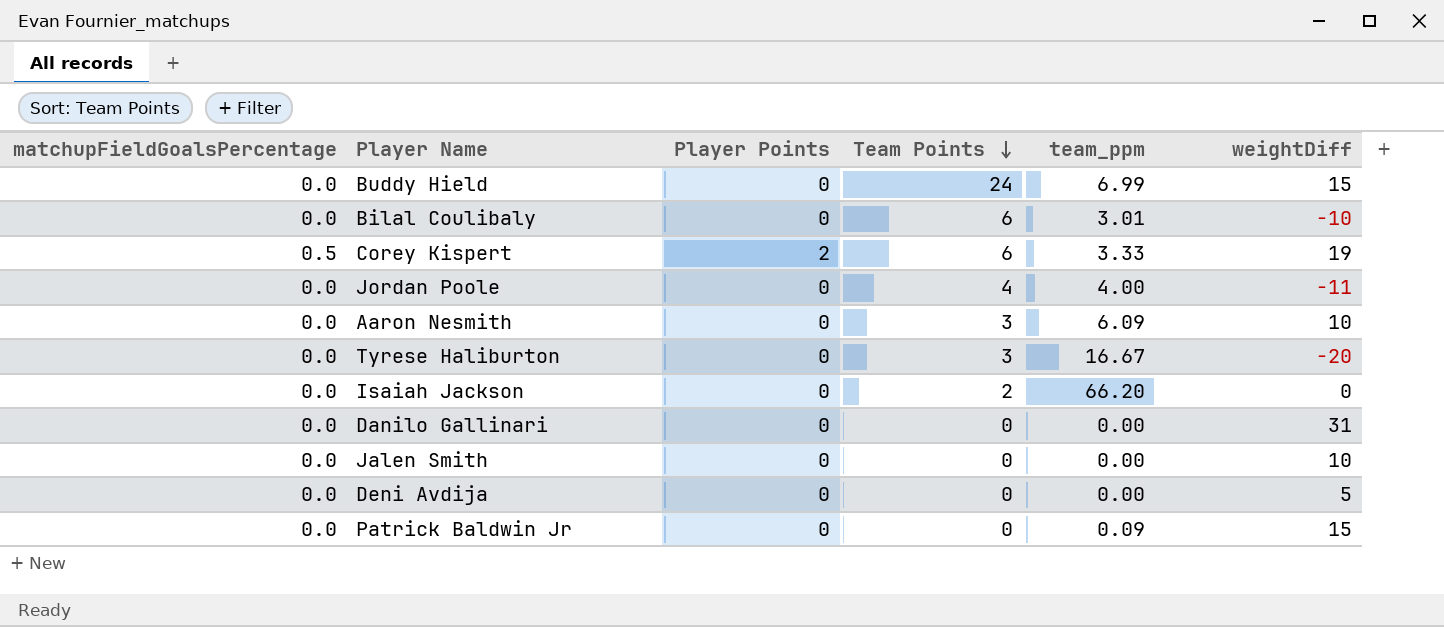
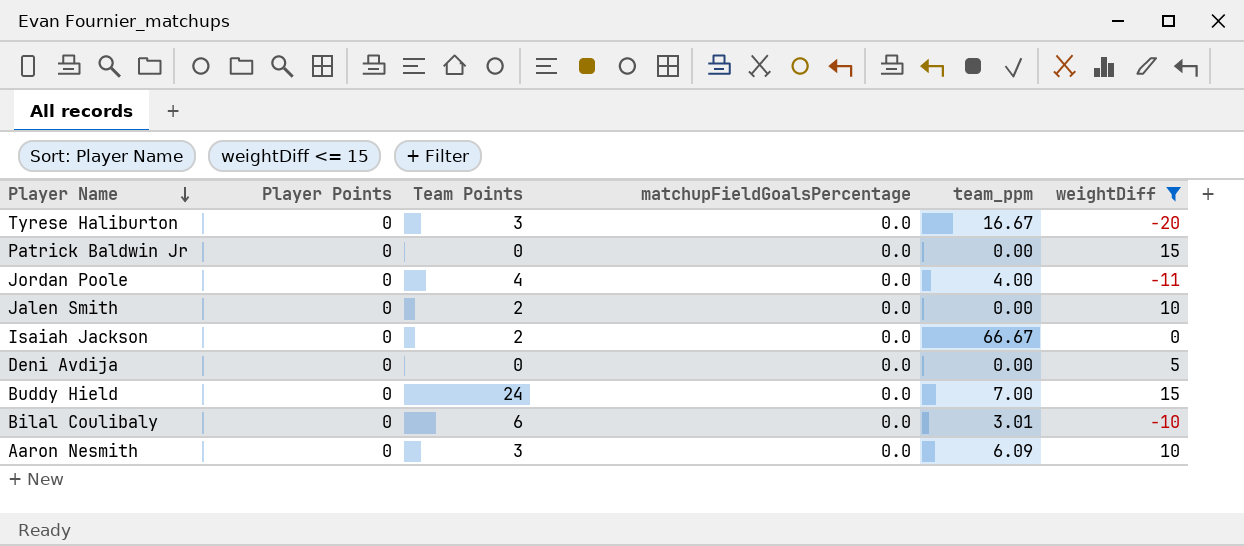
filter: none -> weightDiff <= 15
row order: Team Points descending -> Player Name descending
column matchupFieldGoalsPercentage | position: 1 -> 4
Patrick Baldwin Jr | team_ppm: 0.09 -> 0.00
Jalen Smith | Team Points: 0 -> 2
Isaiah Jackson | team_ppm: 66.20 -> 66.67
Buddy Hield | team_ppm: 6.99 -> 7.00

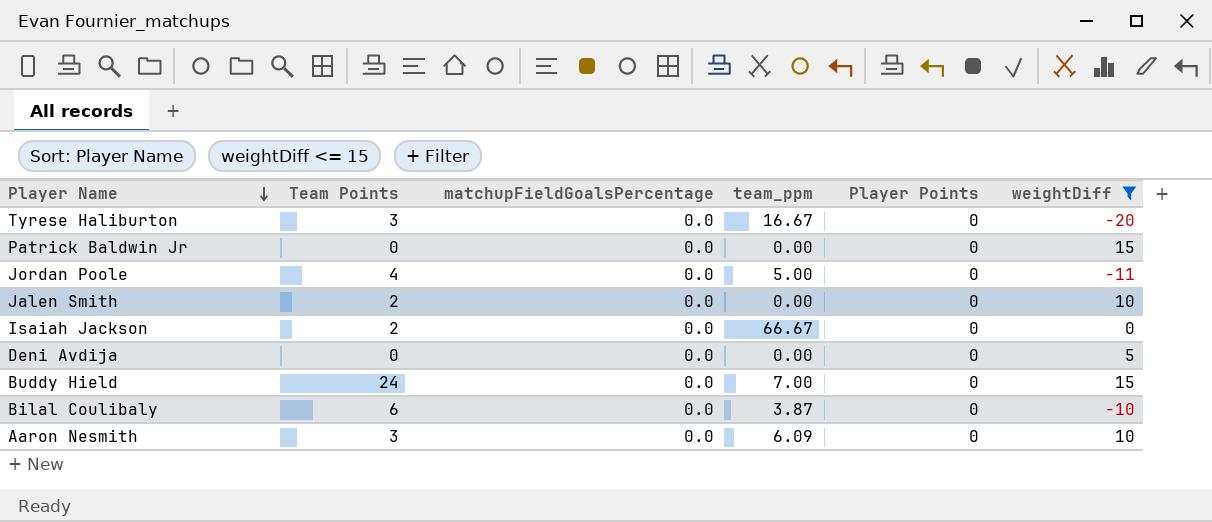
column Player Points | position: 2 -> 5
Jordan Poole | team_ppm: 4.00 -> 5.00
Bilal Coulibaly | team_ppm: 3.01 -> 3.87

